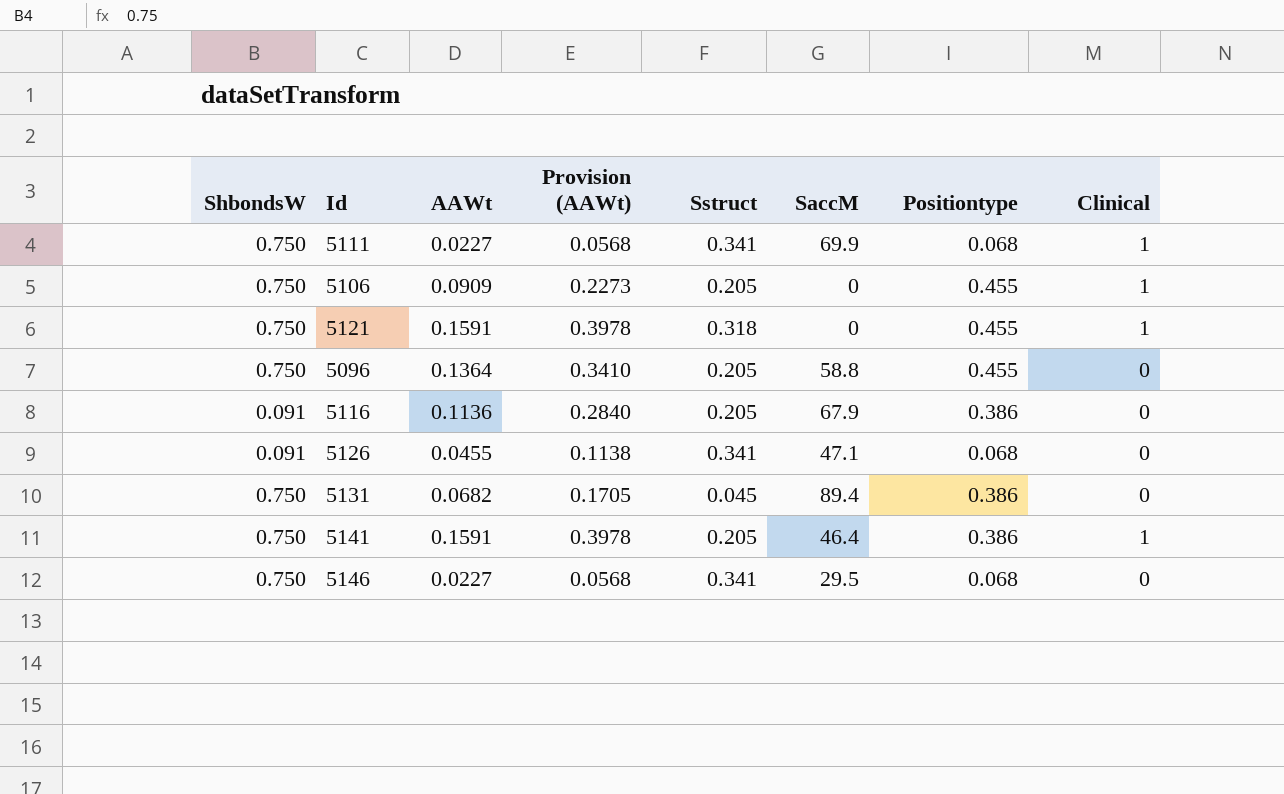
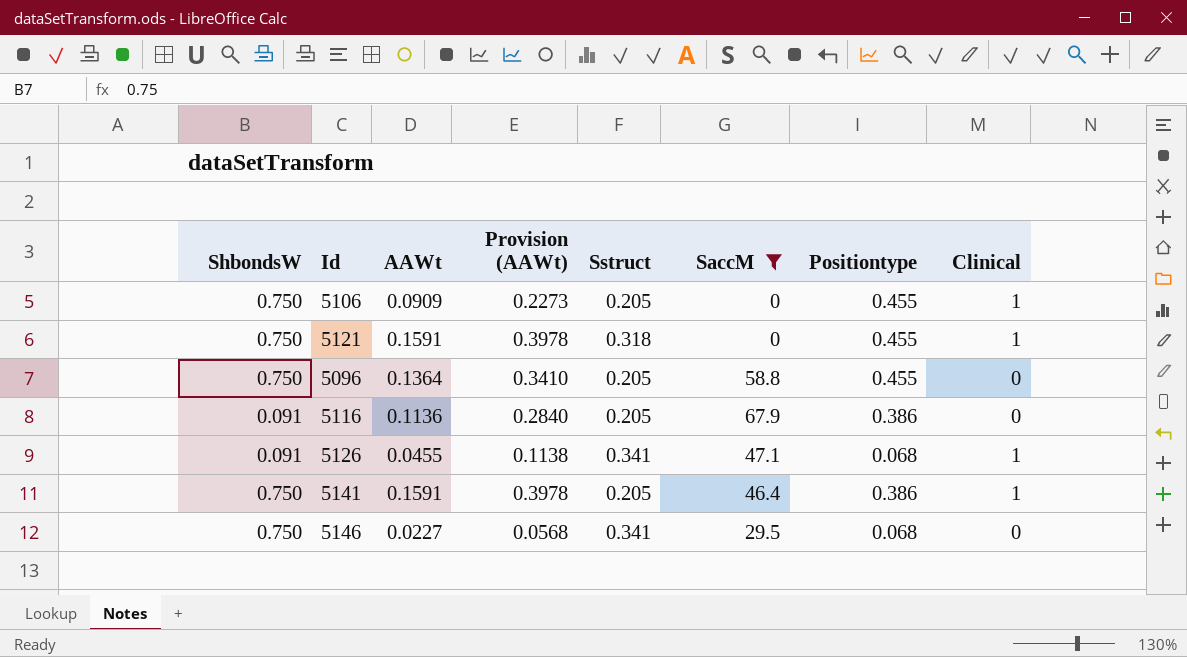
filter: none -> SaccM <= 67.9
5126 | Clinical: 0 -> 1

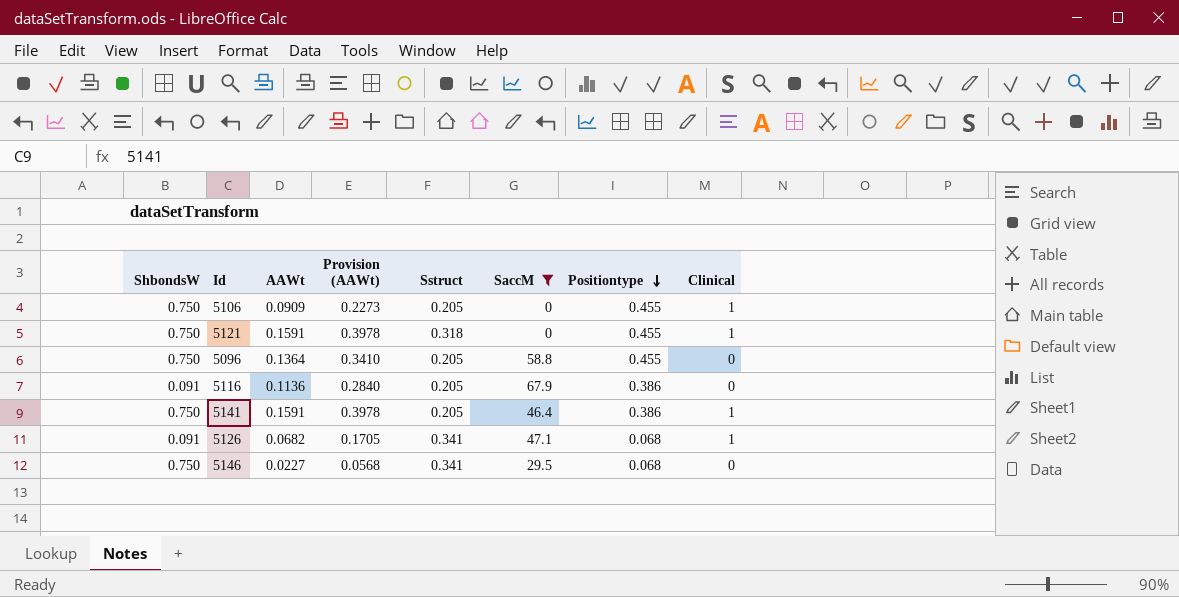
row order: none -> Positiontype descending
5126 | AAWt: 0.0455 -> 0.0682
5126 | Provision (AAWt): 0.1138 -> 0.1705

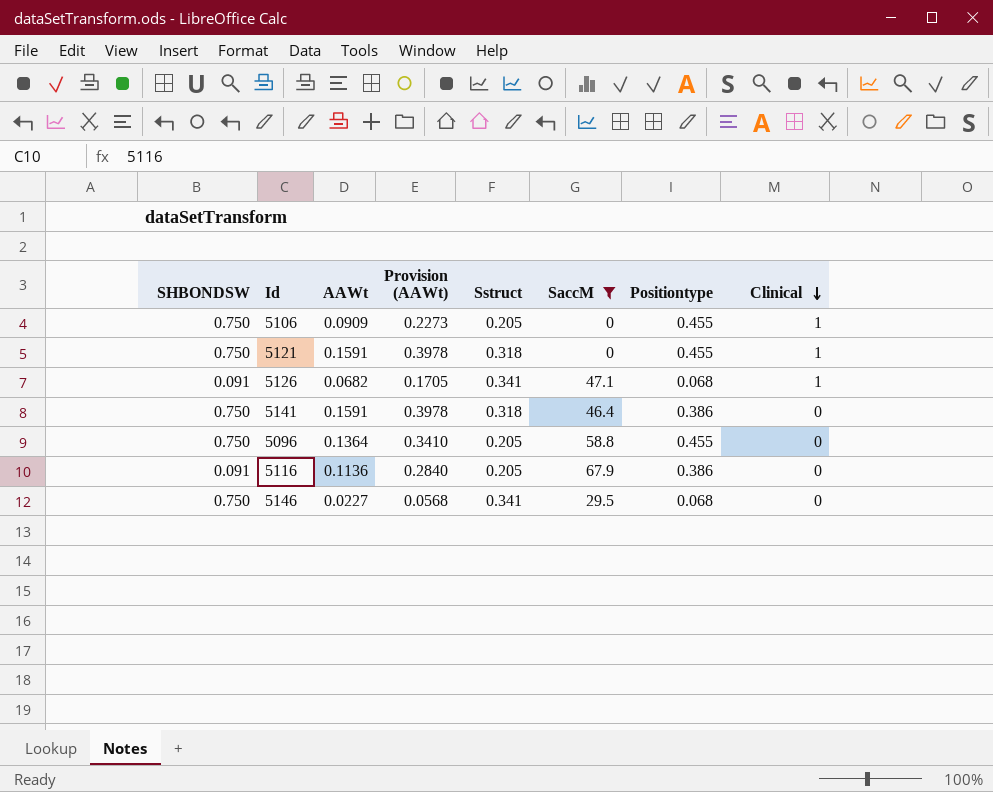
row order: Positiontype descending -> Clinical descending
column name: ShbondsW -> SHBONDSW
5141 | Sstruct: 0.205 -> 0.318
5141 | Clinical: 1 -> 0

